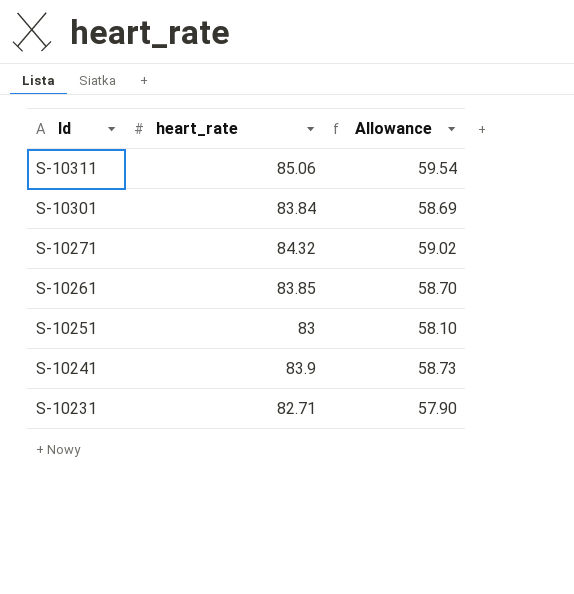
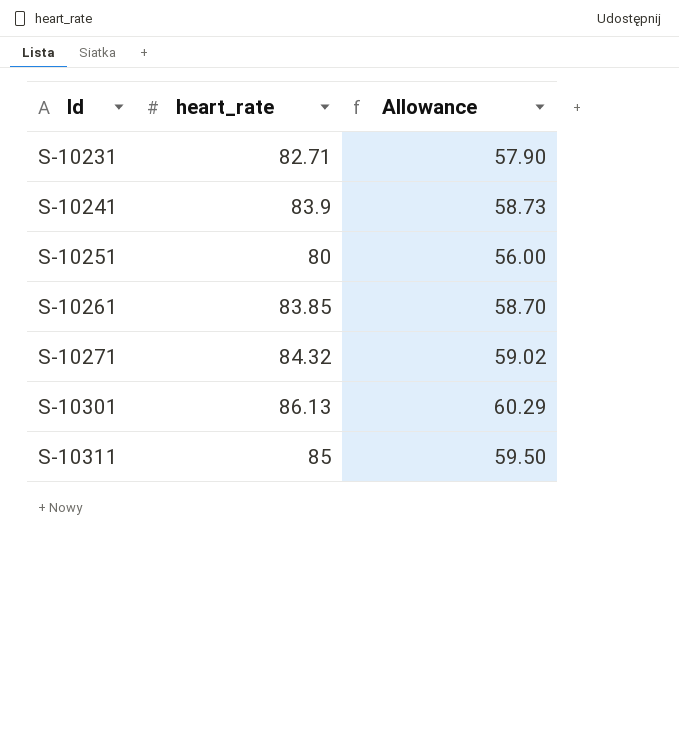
row order: Id descending -> Id ascending
S-10251 | heart_rate: 83 -> 80
S-10251 | Allowance: 58.10 -> 56.00
S-10301 | heart_rate: 83.84 -> 86.13
S-10301 | Allowance: 58.69 -> 60.29
S-10311 | heart_rate: 85.06 -> 85
S-10311 | Allowance: 59.54 -> 59.50

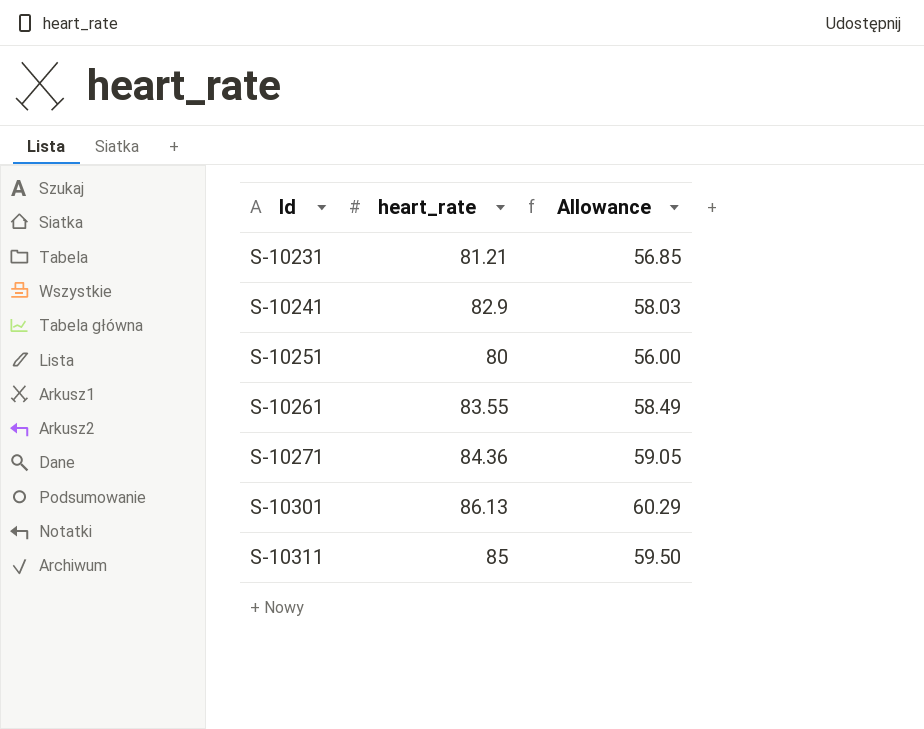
S-10231 | heart_rate: 82.71 -> 81.21
S-10231 | Allowance: 57.90 -> 56.85
S-10241 | heart_rate: 83.9 -> 82.9
S-10241 | Allowance: 58.73 -> 58.03
S-10261 | heart_rate: 83.85 -> 83.55
S-10261 | Allowance: 58.70 -> 58.49
S-10271 | heart_rate: 84.32 -> 84.36
S-10271 | Allowance: 59.02 -> 59.05

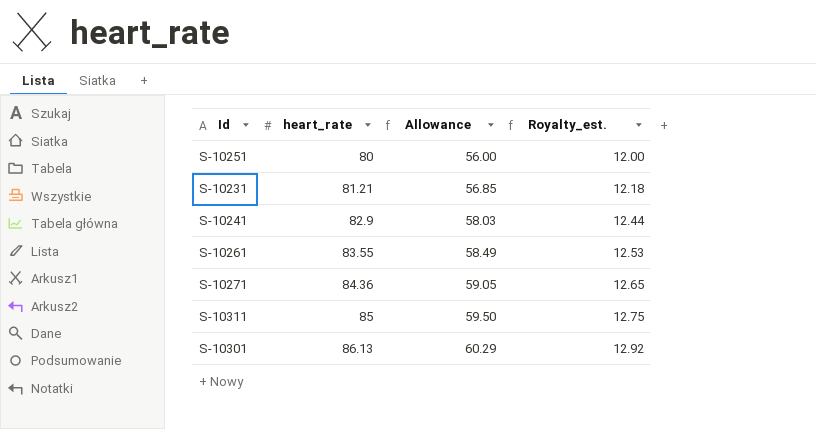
row order: Id ascending -> heart_rate ascending
column Royalty_est. | formula: none -> [heart_rate] * 0.15

